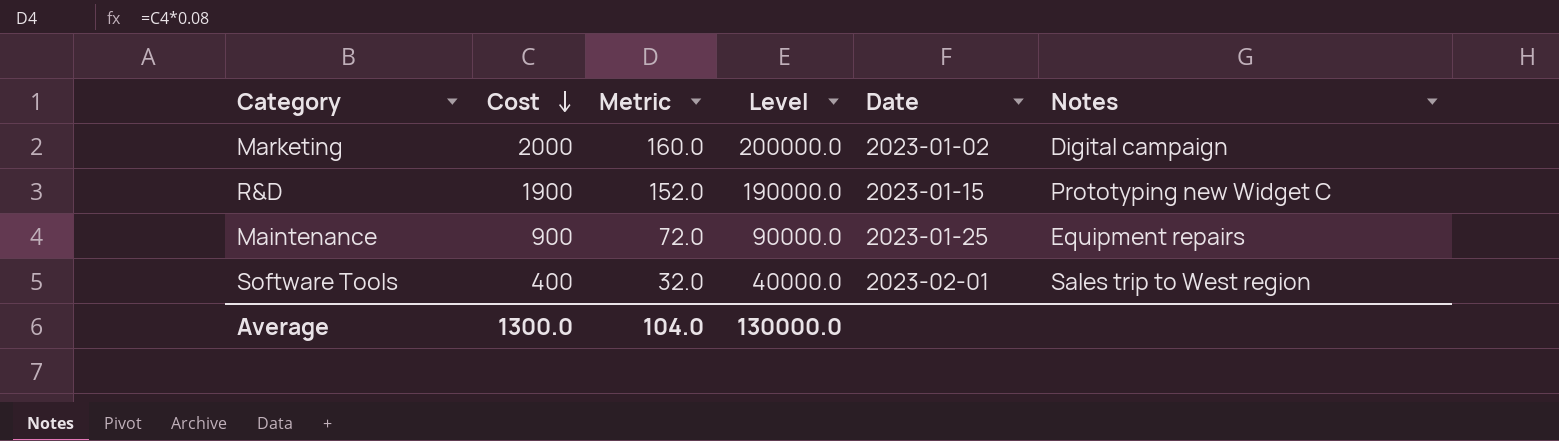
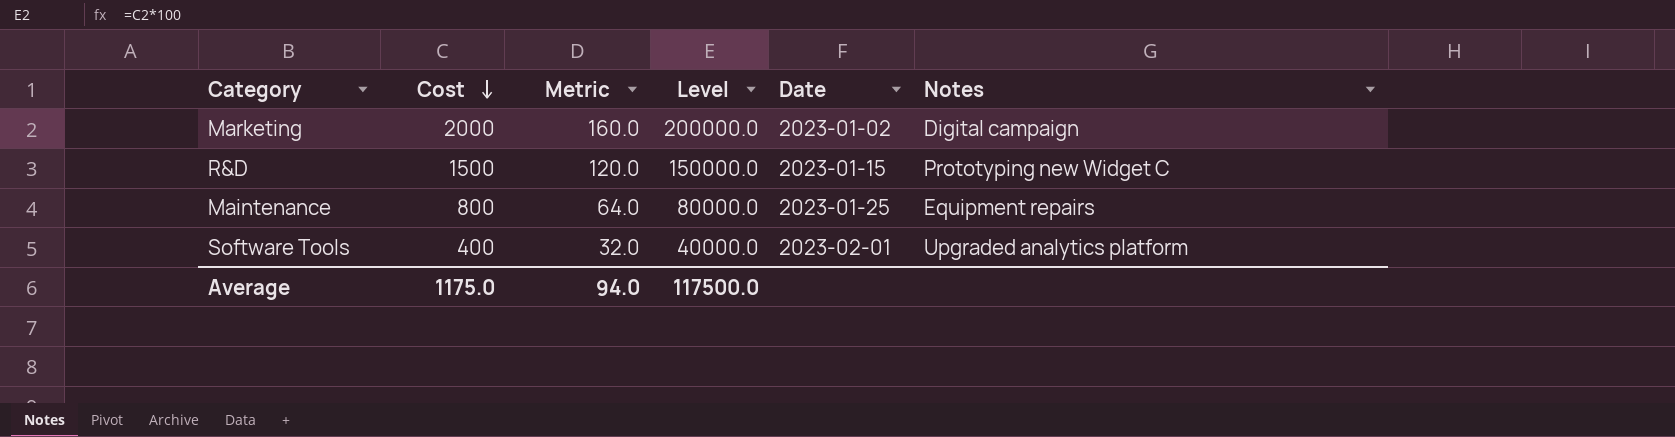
R&D | Cost: 1900 -> 1500
R&D | Metric: 152.0 -> 120.0
R&D | Level: 190000.0 -> 150000.0
Maintenance | Cost: 900 -> 800
Maintenance | Metric: 72.0 -> 64.0
Maintenance | Level: 90000.0 -> 80000.0
Software Tools | Notes: Sales trip to West region -> Upgraded analytics platform
Average | Cost: 1300.0 -> 1175.0
Average | Metric: 104.0 -> 94.0
Average | Level: 130000.0 -> 117500.0

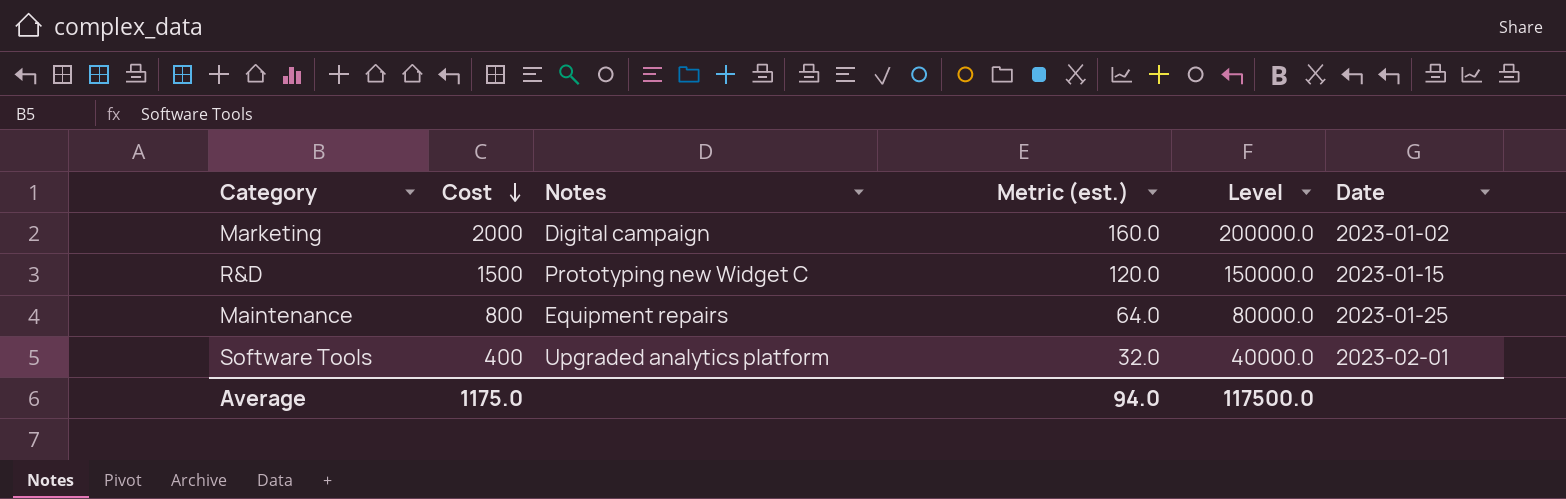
column Notes | position: 6 -> 3
column name: Metric -> Metric (est.)

